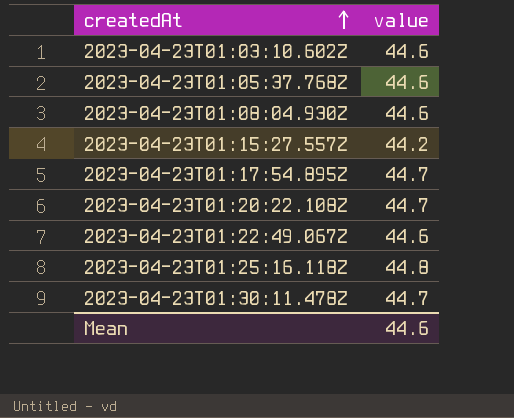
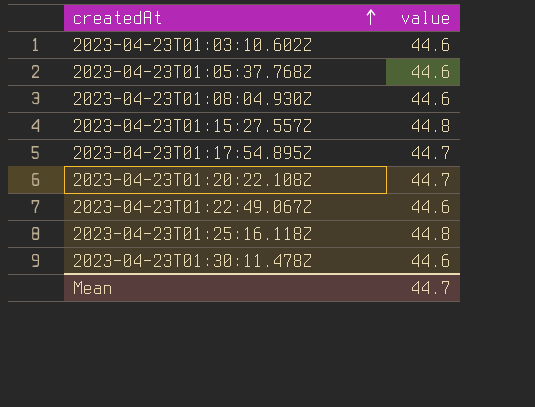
2023-04-23T01:15:27.557Z | value: 44.2 -> 44.8
2023-04-23T01:30:11.478Z | value: 44.7 -> 44.6
Mean | value: 44.6 -> 44.7

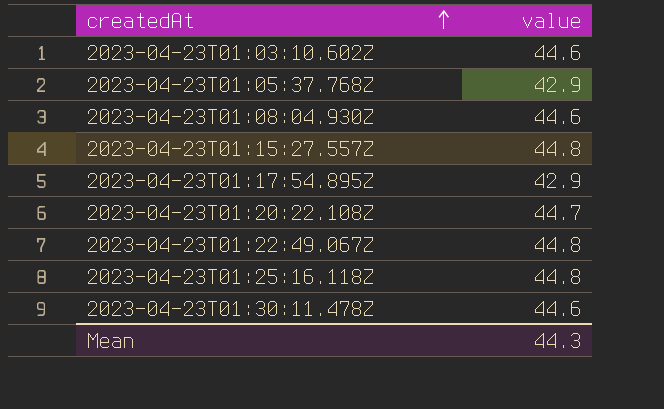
2023-04-23T01:05:37.768Z | value: 44.6 -> 42.9
2023-04-23T01:17:54.895Z | value: 44.7 -> 42.9
2023-04-23T01:22:49.067Z | value: 44.6 -> 44.8
Mean | value: 44.7 -> 44.3

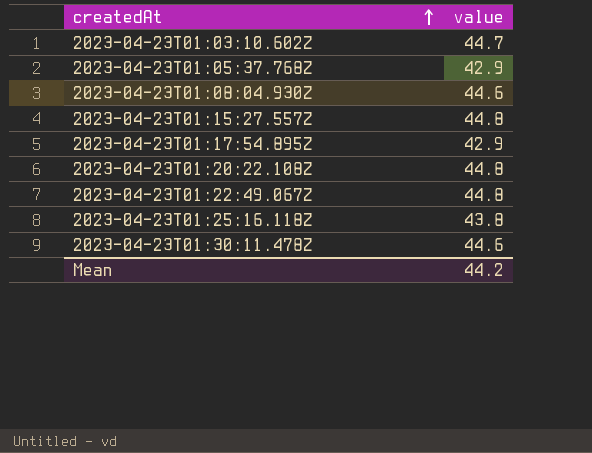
2023-04-23T01:03:10.602Z | value: 44.6 -> 44.7
2023-04-23T01:20:22.108Z | value: 44.7 -> 44.8
2023-04-23T01:25:16.118Z | value: 44.8 -> 43.8
Mean | value: 44.3 -> 44.2

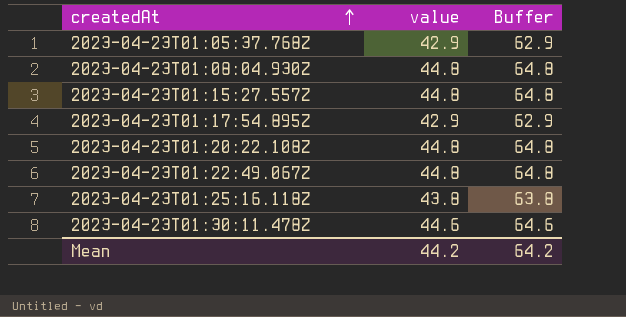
column Buffer | formula: none -> [value] + 20
row 2023-04-23T01:03:10.602Z: 44.7 -> none
2023-04-23T01:08:04.930Z | value: 44.6 -> 44.8

